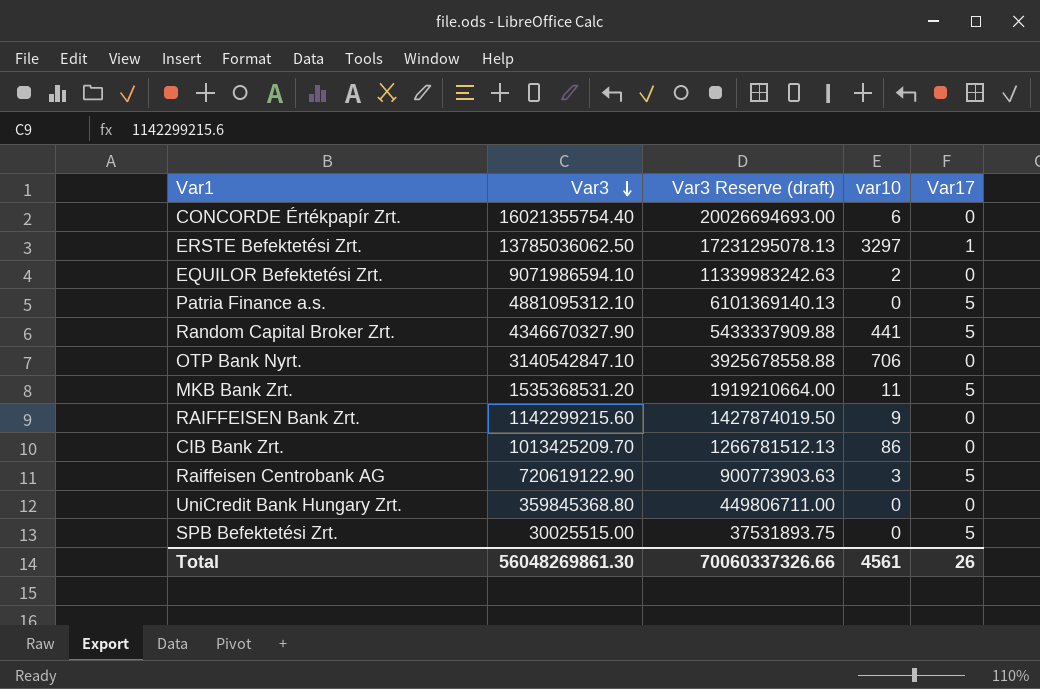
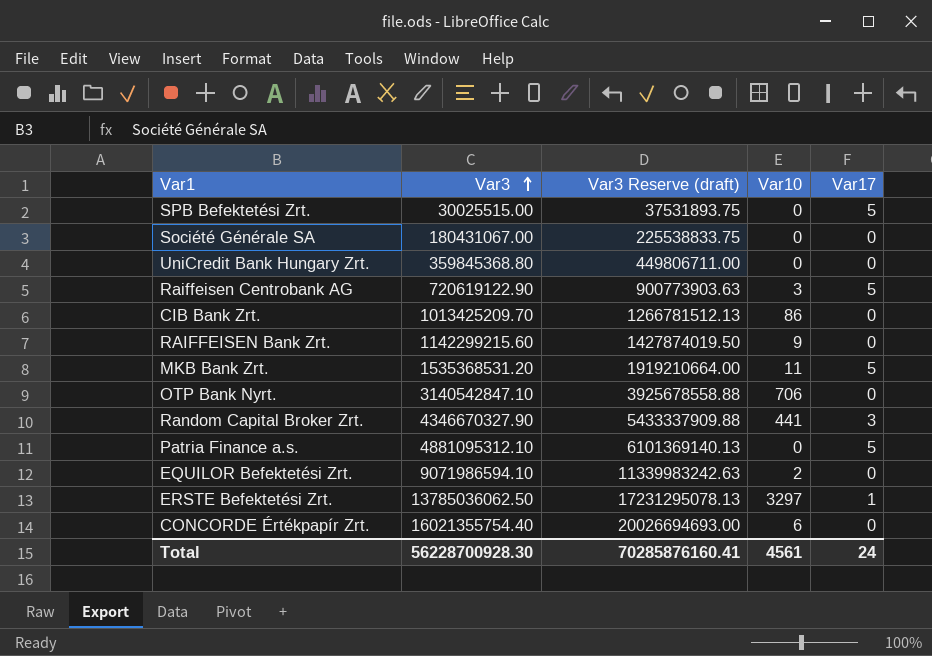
row order: Var3 descending -> Var3 ascending
column name: var10 -> Var10
row Société Générale SA: none -> 180431067.00 | 225538833.75 | 0 | 0
Random Capital Broker Zrt. | Var17: 5 -> 3
Total | Var3: 56048269861.30 -> 56228700928.30
Total | Var3 Reserve (draft): 70060337326.66 -> 70285876160.41
Total | Var17: 26 -> 24

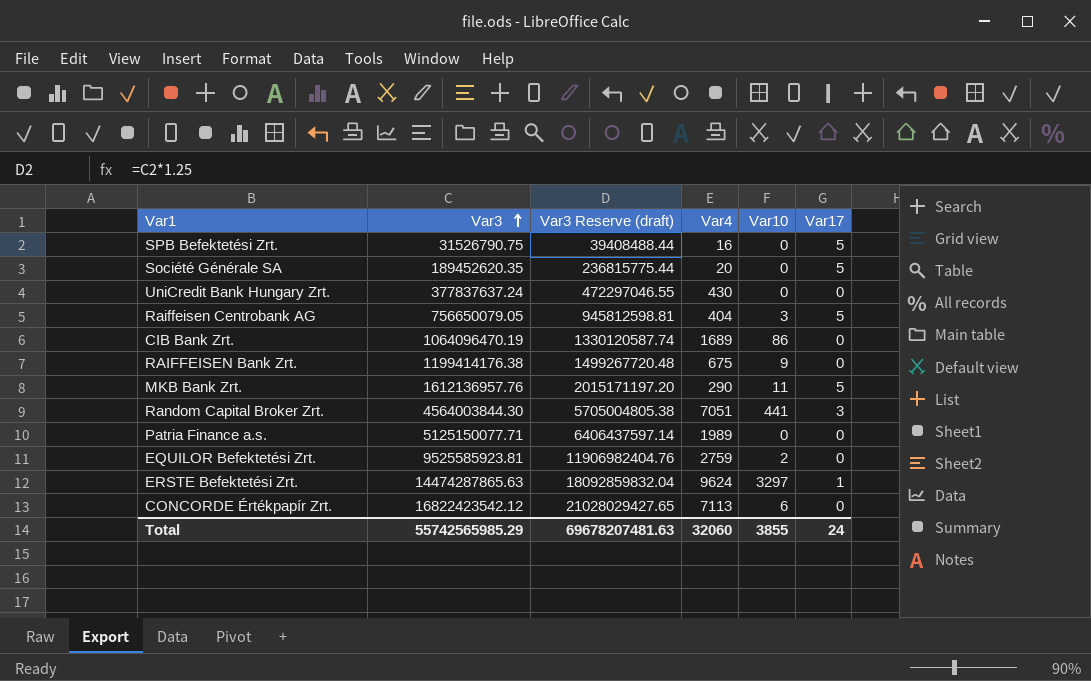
column Var4 | position: none -> 4
row OTP Bank Nyrt.: 3140542847.10 | 3925678558.88 | 706 | 0 -> none
SPB Befektetési Zrt. | Var3: 30025515.00 -> 31526790.75
SPB Befektetési Zrt. | Var3 Reserve (draft): 37531893.75 -> 39408488.44
Société Générale SA | Var3: 180431067.00 -> 189452620.35
Société Générale SA | Var3 Reserve (draft): 225538833.75 -> 236815775.44
Société Générale SA | Var17: 0 -> 5
UniCredit Bank Hungary Zrt. | Var3: 359845368.80 -> 377837637.24
UniCredit Bank Hungary Zrt. | Var3 Reserve (draft): 449806711.00 -> 472297046.55
Raiffeisen Centrobank AG | Var3: 720619122.90 -> 756650079.05
Raiffeisen Centrobank AG | Var3 Reserve (draft): 900773903.63 -> 945812598.81
CIB Bank Zrt. | Var3: 1013425209.70 -> 1064096470.19
CIB Bank Zrt. | Var3 Reserve (draft): 1266781512.13 -> 1330120587.74
RAIFFEISEN Bank Zrt. | Var3: 1142299215.60 -> 1199414176.38
RAIFFEISEN Bank Zrt. | Var3 Reserve (draft): 1427874019.50 -> 1499267720.48
MKB Bank Zrt. | Var3: 1535368531.20 -> 1612136957.76
MKB Bank Zrt. | Var3 Reserve (draft): 1919210664.00 -> 2015171197.20
Random Capital Broker Zrt. | Var3: 4346670327.90 -> 4564003844.30
Random Capital Broker Zrt. | Var3 Reserve (draft): 5433337909.88 -> 5705004805.38
Patria Finance a.s. | Var3: 4881095312.10 -> 5125150077.71
Patria Finance a.s. | Var3 Reserve (draft): 6101369140.13 -> 6406437597.14
Patria Finance a.s. | Var17: 5 -> 0
EQUILOR Befektetési Zrt. | Var3: 9071986594.10 -> 9525585923.81
EQUILOR Befektetési Zrt. | Var3 Reserve (draft): 11339983242.63 -> 11906982404.76
ERSTE Befektetési Zrt. | Var3: 13785036062.50 -> 14474287865.63
ERSTE Befektetési Zrt. | Var3 Reserve (draft): 17231295078.13 -> 18092859832.04
CONCORDE Értékpapír Zrt. | Var3: 16021355754.40 -> 16822423542.12
CONCORDE Értékpapír Zrt. | Var3 Reserve (draft): 20026694693.00 -> 21028029427.65
Total | Var3: 56228700928.30 -> 55742565985.29
Total | Var3 Reserve (draft): 70285876160.41 -> 69678207481.63
Total | Var10: 4561 -> 3855

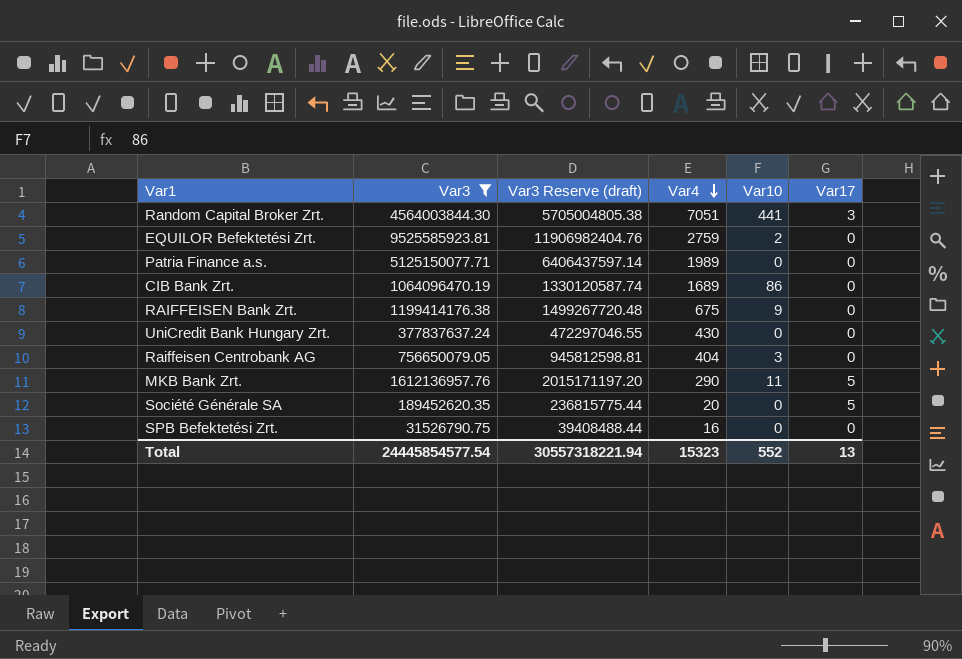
filter: none -> Var3 <= 9525585923.81
row order: Var3 ascending -> Var4 descending
Raiffeisen Centrobank AG | Var17: 5 -> 0
SPB Befektetési Zrt. | Var17: 5 -> 0
Total | Var3: 55742565985.29 -> 24445854577.54
Total | Var3 Reserve (draft): 69678207481.63 -> 30557318221.94
Total | Var4: 32060 -> 15323
Total | Var10: 3855 -> 552
Total | Var17: 24 -> 13

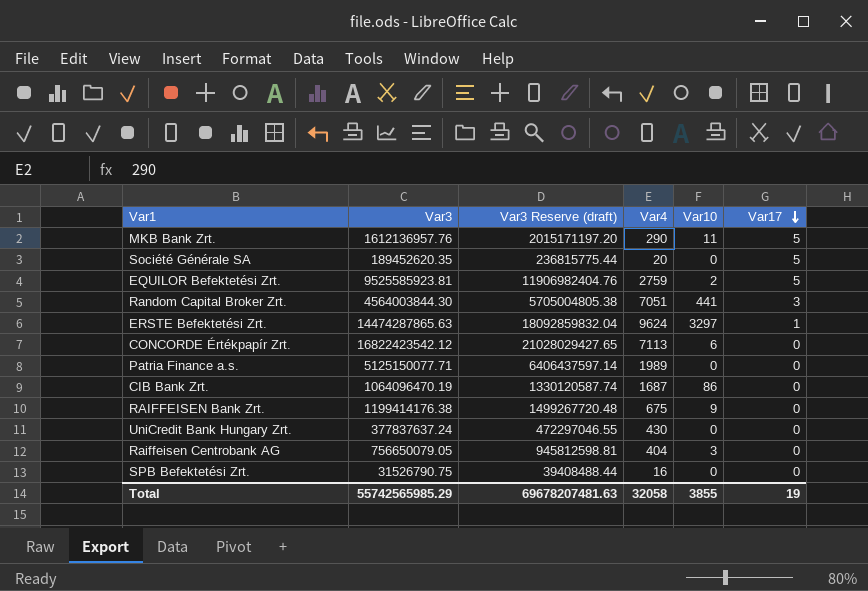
filter: Var3 <= 9525585923.81 -> none
row order: Var4 descending -> Var17 descending
EQUILOR Befektetési Zrt. | Var17: 0 -> 5
CIB Bank Zrt. | Var4: 1689 -> 1687
Total | Var3: 24445854577.54 -> 55742565985.29
Total | Var3 Reserve (draft): 30557318221.94 -> 69678207481.63
Total | Var4: 15323 -> 32058
Total | Var10: 552 -> 3855
Total | Var17: 13 -> 19

